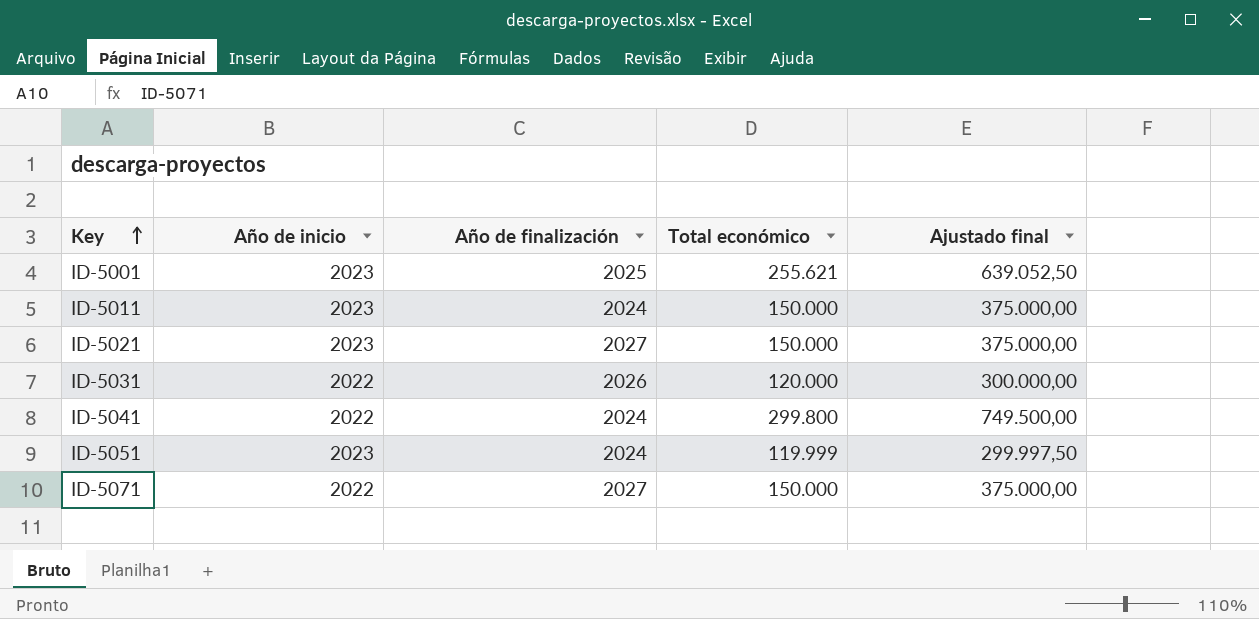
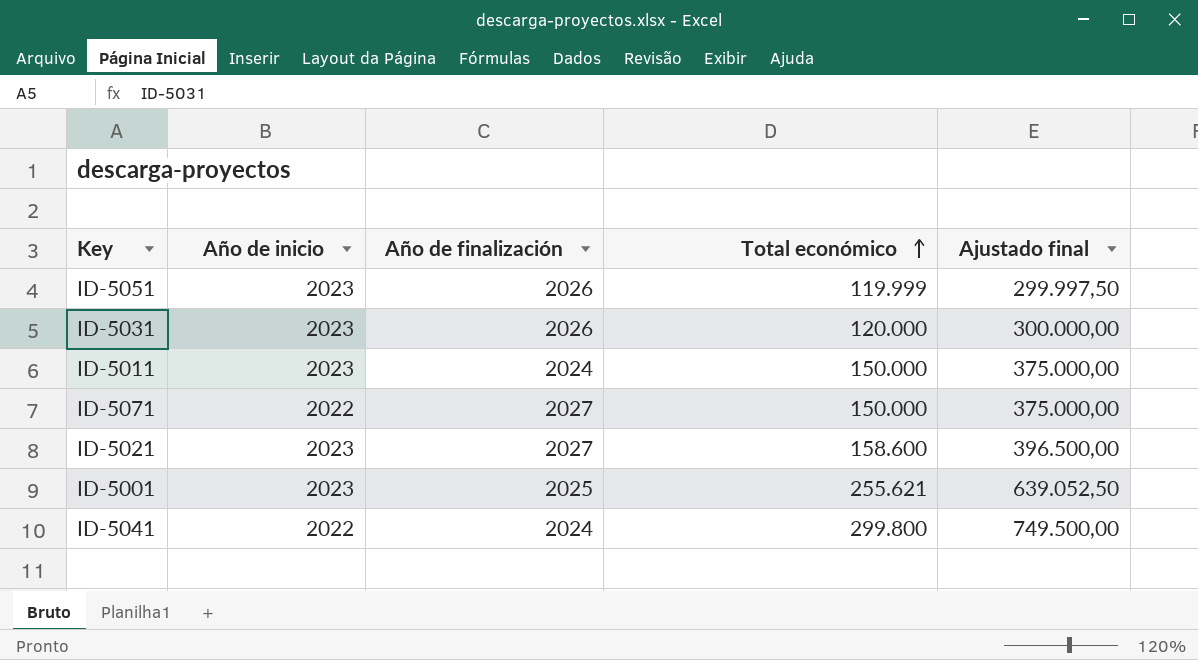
row order: Key ascending -> Total económico ascending
ID-5051 | Año de finalización: 2024 -> 2026
ID-5031 | Año de inicio: 2022 -> 2023
ID-5021 | Total económico: 150.000 -> 158.600
ID-5021 | Ajustado final: 375.000,00 -> 396.500,00

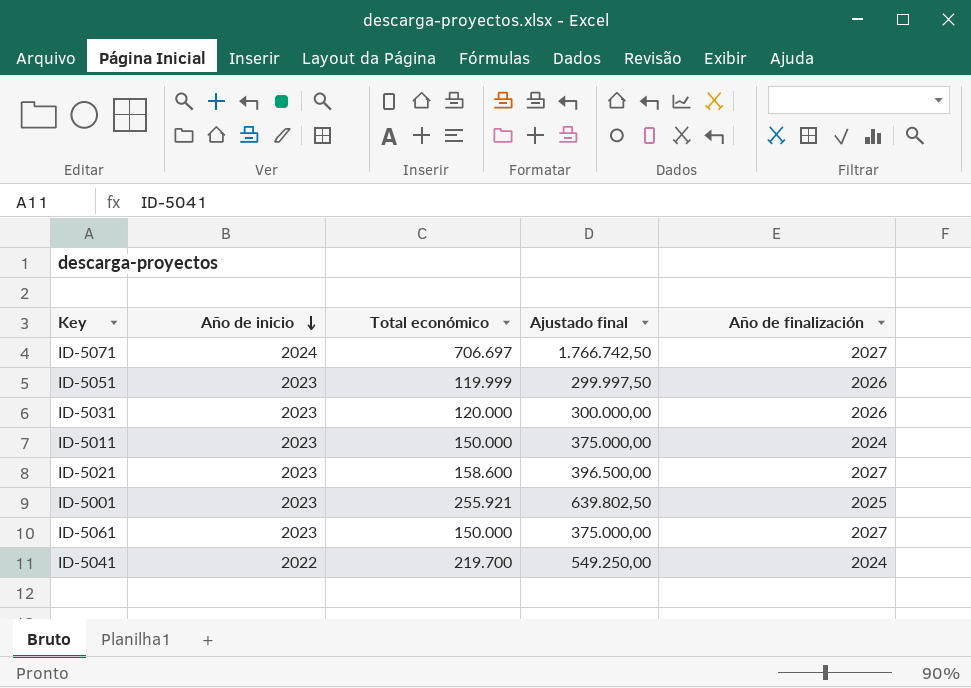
row order: Total económico ascending -> Año de inicio descending
column Año de finalización | position: 3 -> 5
ID-5071 | Año de inicio: 2022 -> 2024
ID-5071 | Total económico: 150.000 -> 706.697
ID-5071 | Ajustado final: 375.000,00 -> 1.766.742,50
ID-5001 | Total económico: 255.621 -> 255.921
ID-5001 | Ajustado final: 639.052,50 -> 639.802,50
row ID-5061: none -> 2023 | 150.000 | 375.000,00 | 2027
ID-5041 | Total económico: 299.800 -> 219.700
ID-5041 | Ajustado final: 749.500,00 -> 549.250,00

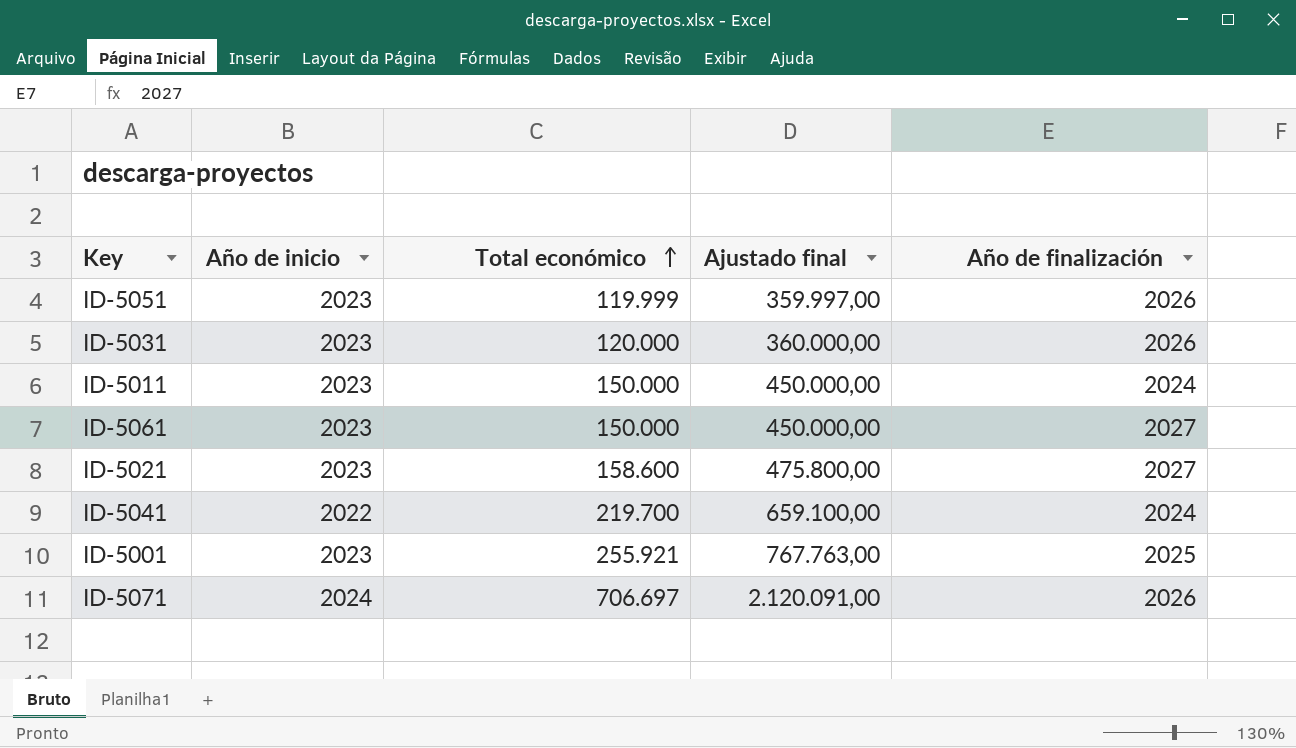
row order: Año de inicio descending -> Total económico ascending
column Ajustado final | formula: [Total económico] * 2,5 -> [Total económico] * 3
ID-5071 | Año de finalización: 2027 -> 2026

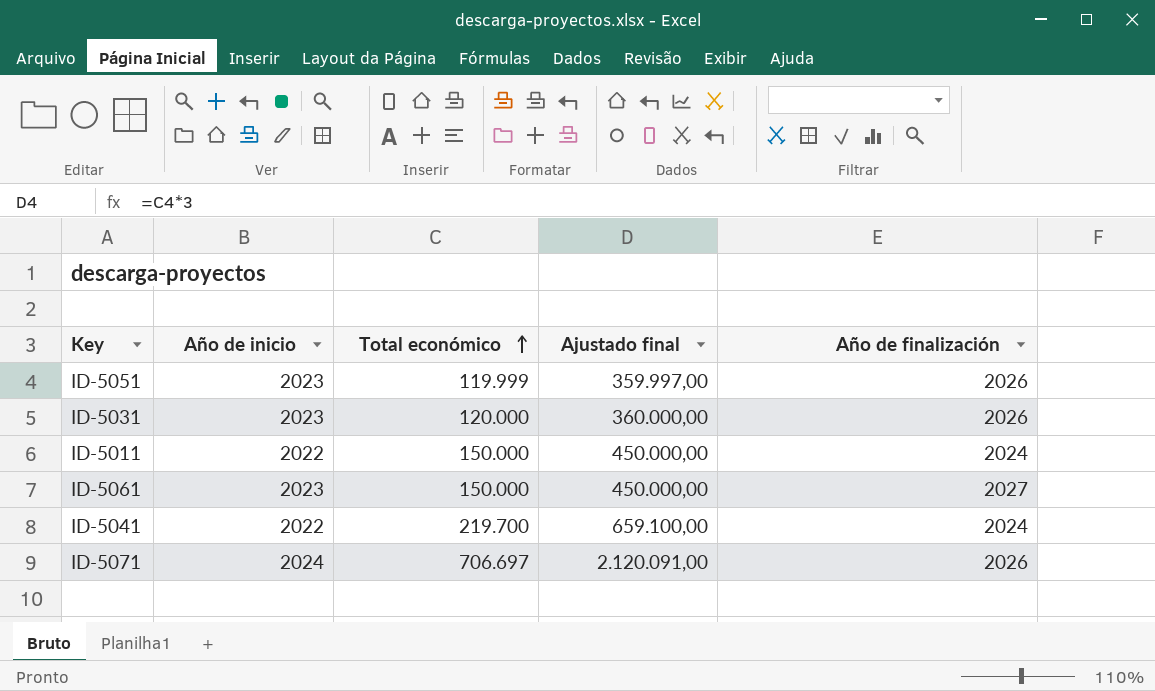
row ID-5021: 2023 | 158.600 | 475.800,00 | 2027 -> none
row ID-5001: 2023 | 255.921 | 767.763,00 | 2025 -> none
ID-5011 | Año de inicio: 2023 -> 2022

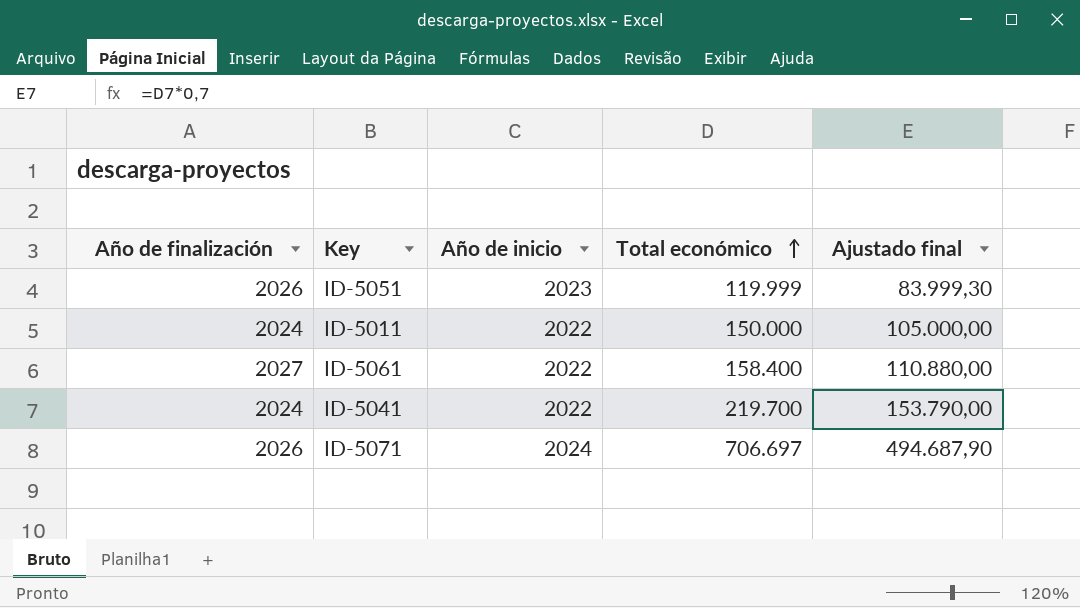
column Año de finalización | position: 5 -> 1
column Ajustado final | formula: [Total económico] * 3 -> [Total económico] * 0,7
row ID-5031: 2023 | 120.000 | 360.000,00 | 2026 -> none
ID-5061 | Año de inicio: 2023 -> 2022
ID-5061 | Total económico: 150.000 -> 158.400

